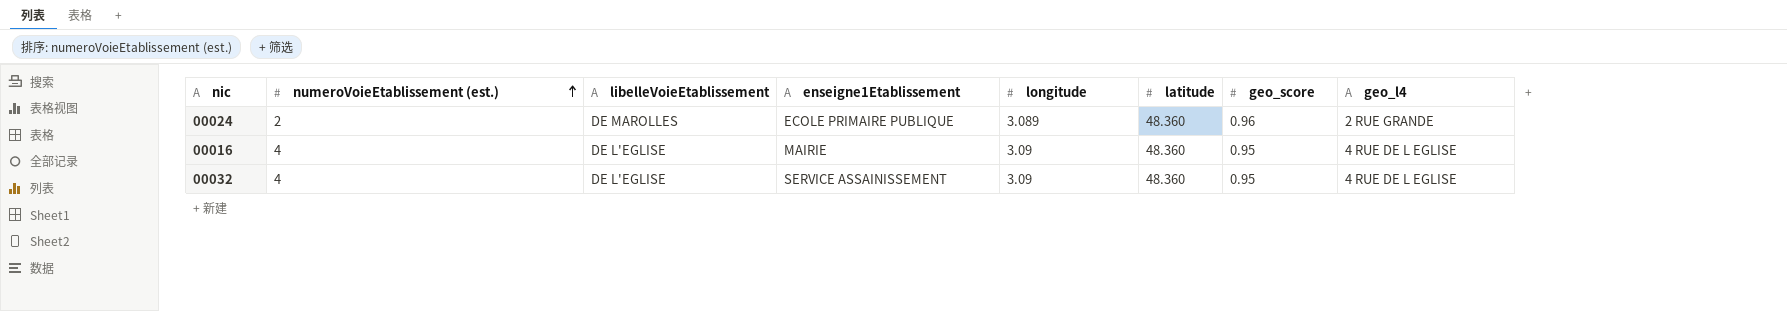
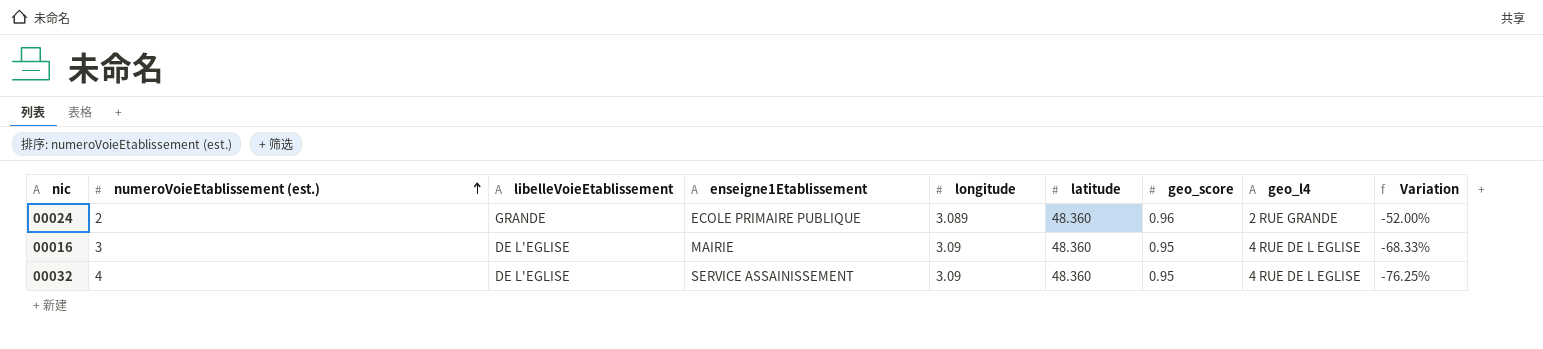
column Variation | formula: none -> ([geo_score] - [numeroVoieEtablissement (est.)]) / [numeroVoieEtablissement (est.)]
00024 | libelleVoieEtablissement: DE MAROLLES -> GRANDE
00016 | numeroVoieEtablissement (est.): 4 -> 3

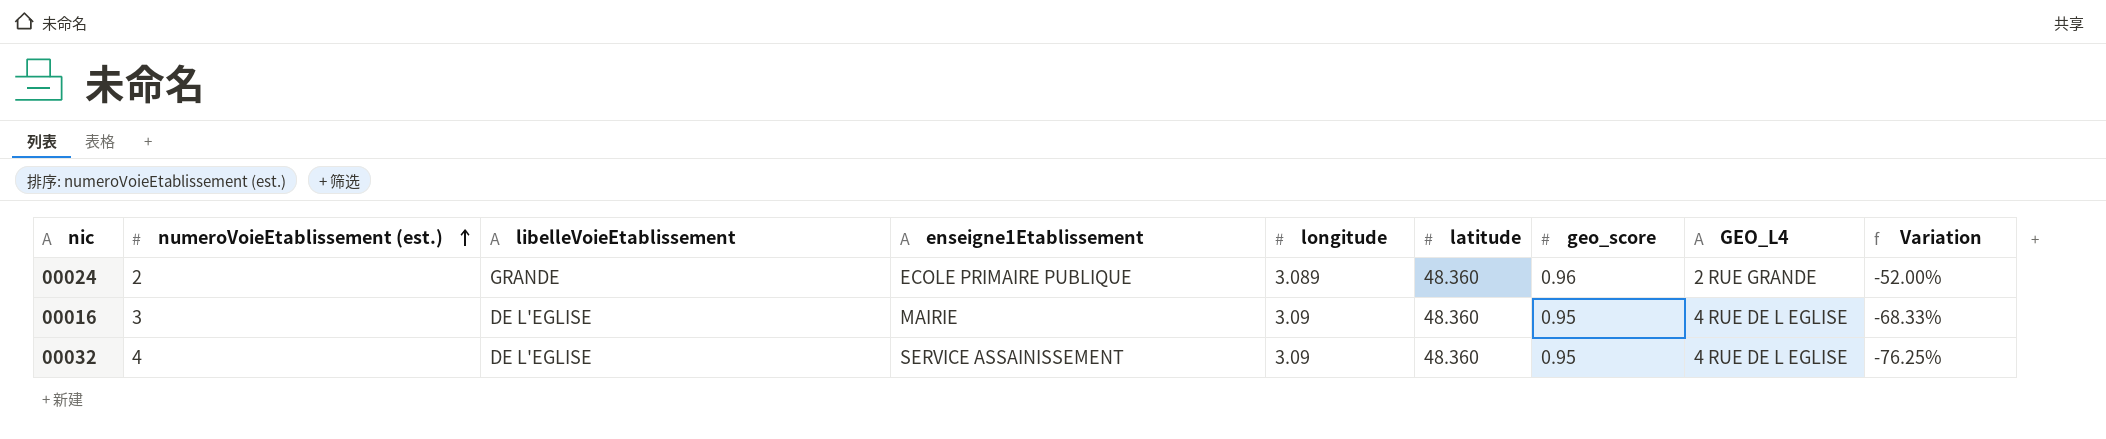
column name: geo_l4 -> GEO_L4

